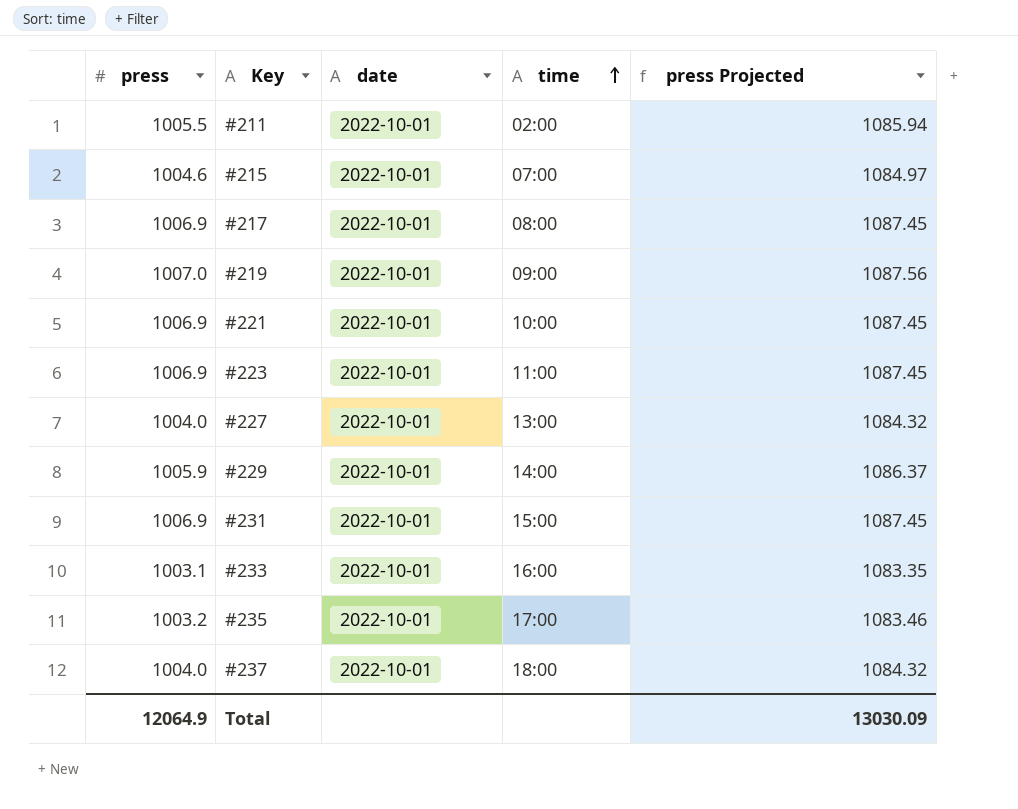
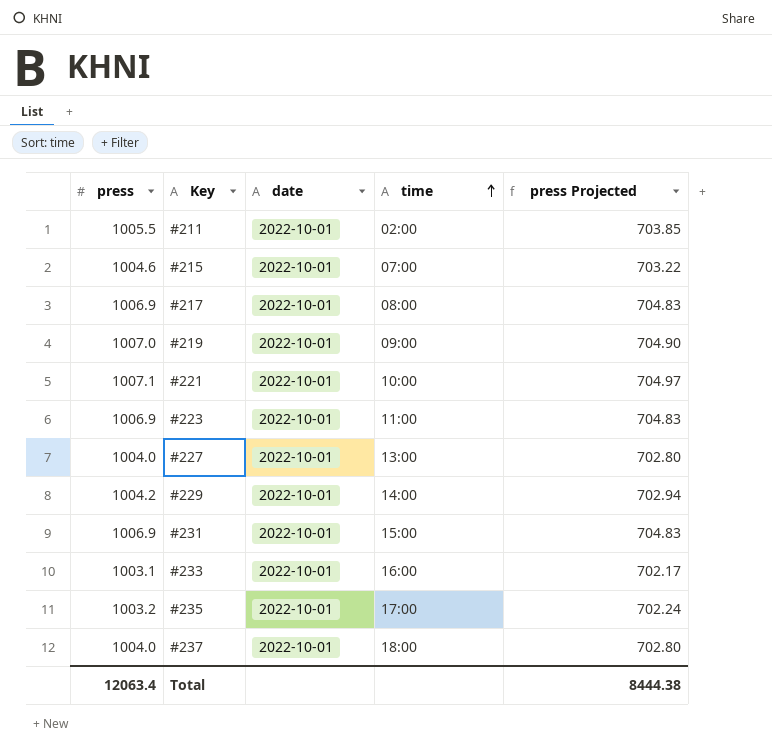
column press Projected | formula: [press] * 1.08 -> [press] * 0.7
#221 | press: 1006.9 -> 1007.1
#229 | press: 1005.9 -> 1004.2
Total | press: 12064.9 -> 12063.4
Total | press Projected: 13030.09 -> 8444.38

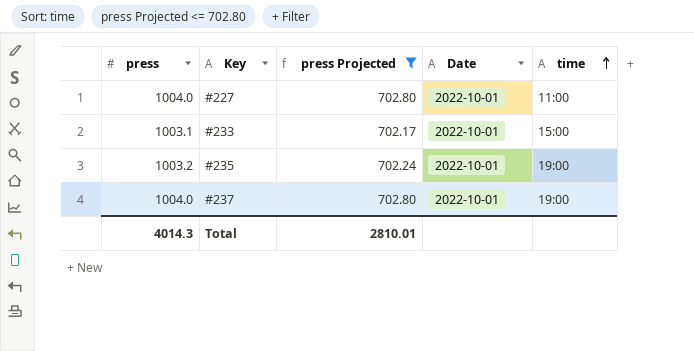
filter: none -> press Projected <= 702.80
column press Projected | position: 5 -> 3
column name: date -> Date
#227 | time: 13:00 -> 11:00
#233 | time: 16:00 -> 15:00
#235 | time: 17:00 -> 19:00
#237 | time: 18:00 -> 19:00
Total | press: 12063.4 -> 4014.3
Total | press Projected: 8444.38 -> 2810.01

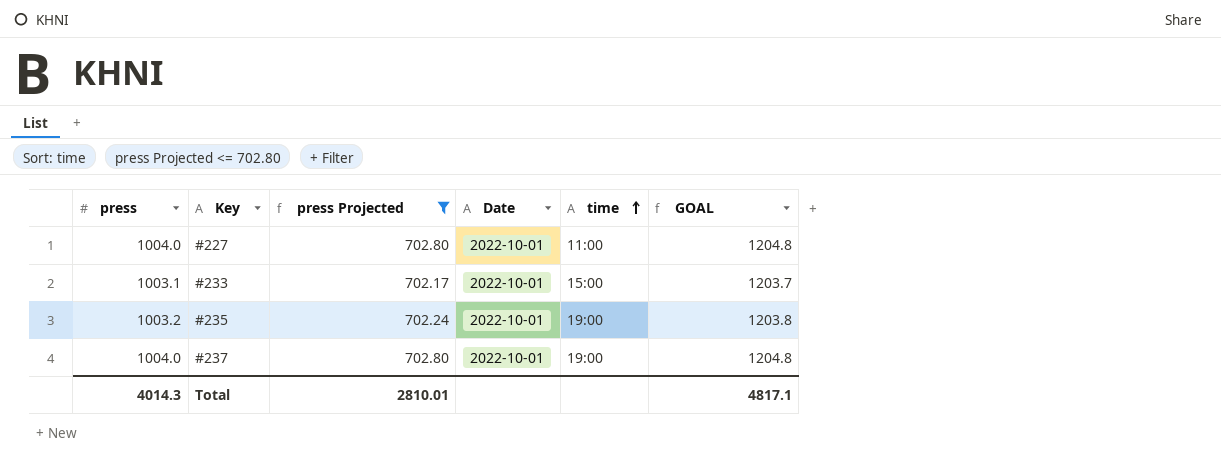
column GOAL | formula: none -> [press] * 1.2

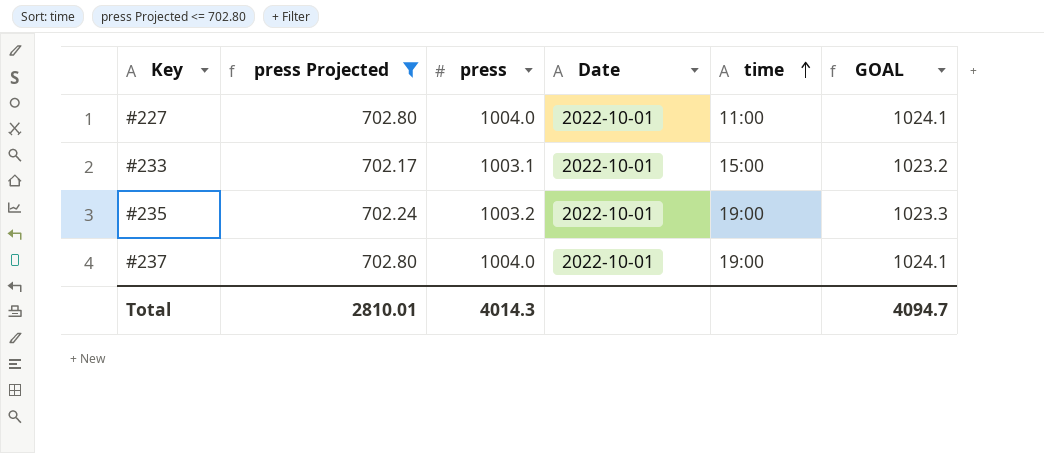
column press | position: 1 -> 3
column GOAL | formula: [press] * 1.2 -> [press] * 1.02
Total | GOAL: 4817.1 -> 4094.7

